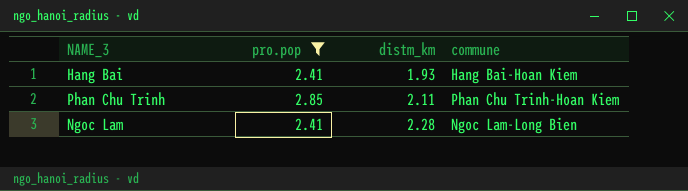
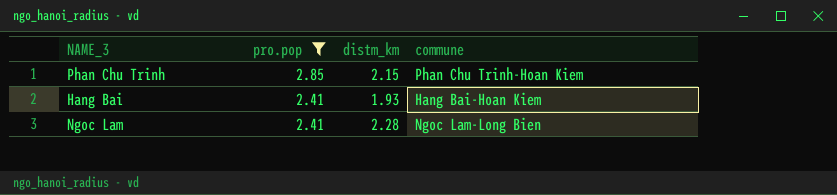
row order: distm_km ascending -> pro.pop descending
Phan Chu Trinh | distm_km: 2.11 -> 2.15

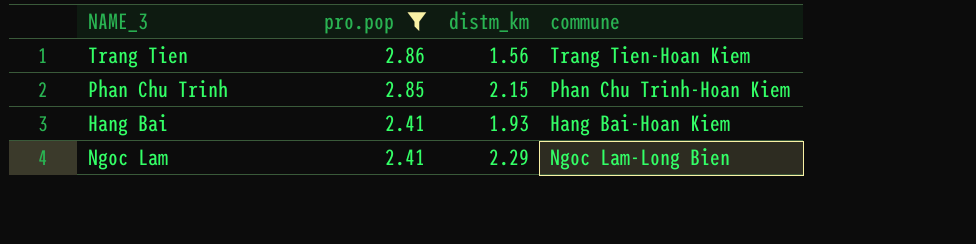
row Trang Tien: none -> 2.86 | 1.56 | Trang Tien-Hoan Kiem
Ngoc Lam | distm_km: 2.28 -> 2.29

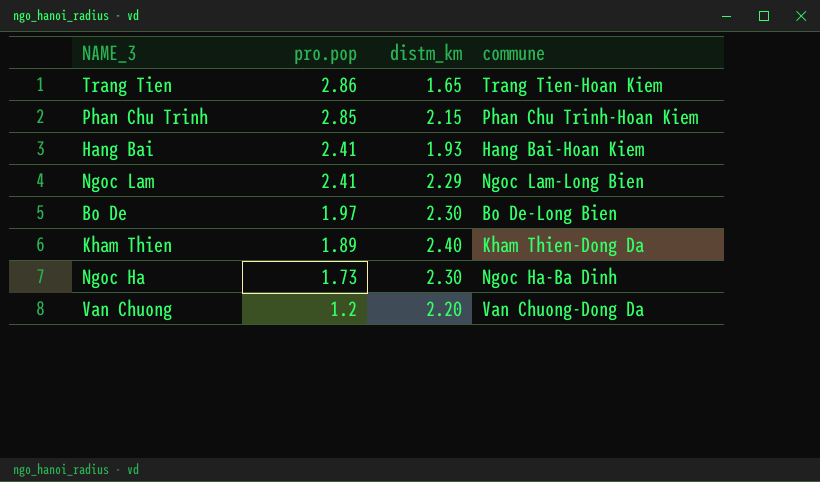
filter: pro.pop >= 2.41 -> none
Trang Tien | distm_km: 1.56 -> 1.65

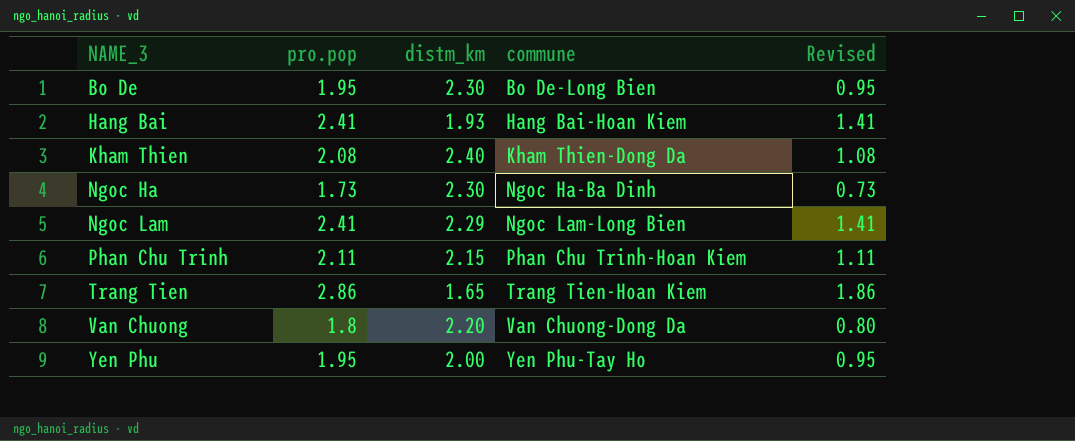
row order: pro.pop descending -> NAME_3 ascending
column Revised | formula: none -> [pro.pop] - 1
Bo De | pro.pop: 1.97 -> 1.95
Kham Thien | pro.pop: 1.89 -> 2.08
Phan Chu Trinh | pro.pop: 2.85 -> 2.11
Van Chuong | pro.pop: 1.2 -> 1.8
row Yen Phu: none -> 1.95 | 2.00 | Yen Phu-Tay Ho | 0.95

